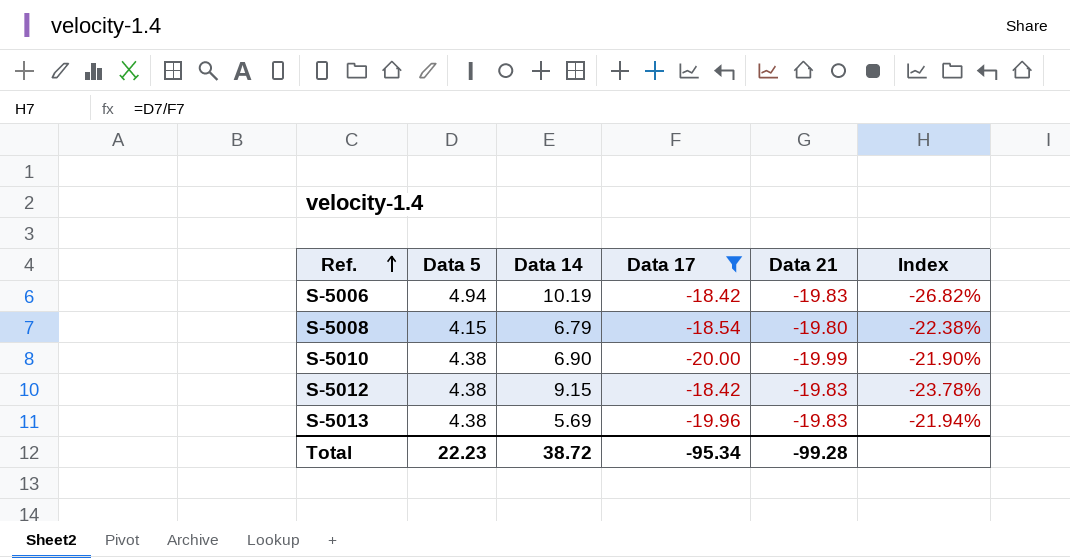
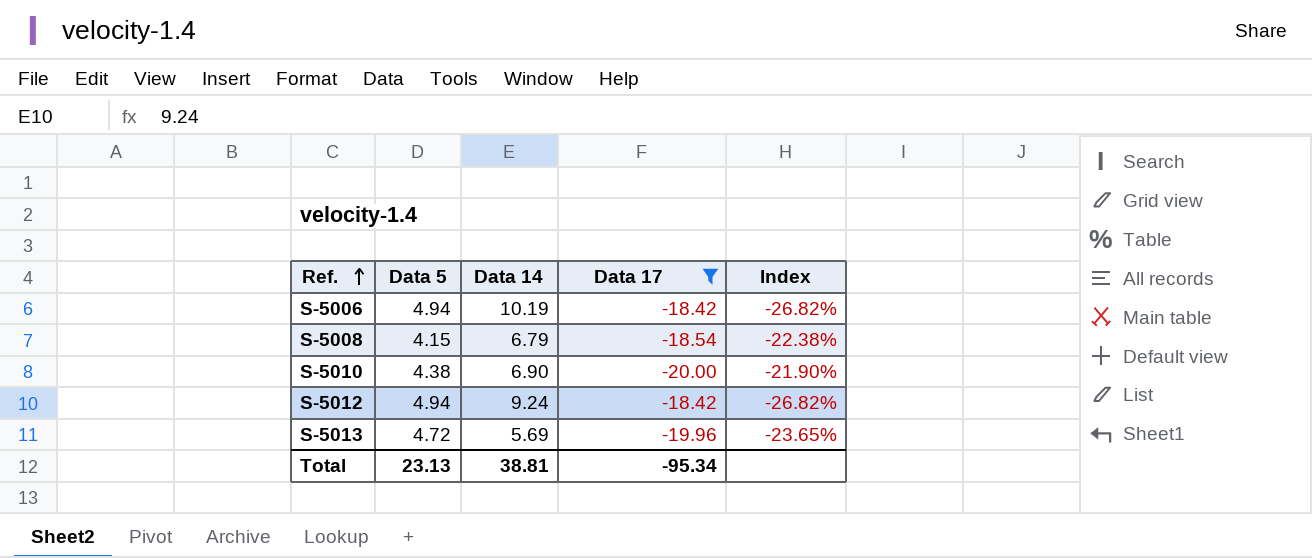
column Data 21 | position: 5 -> none
S-5012 | Data 5: 4.38 -> 4.94
S-5012 | Data 14: 9.15 -> 9.24
S-5012 | Index: -23.78% -> -26.82%
S-5013 | Data 5: 4.38 -> 4.72
S-5013 | Index: -21.94% -> -23.65%
Total | Data 5: 22.23 -> 23.13
Total | Data 14: 38.72 -> 38.81

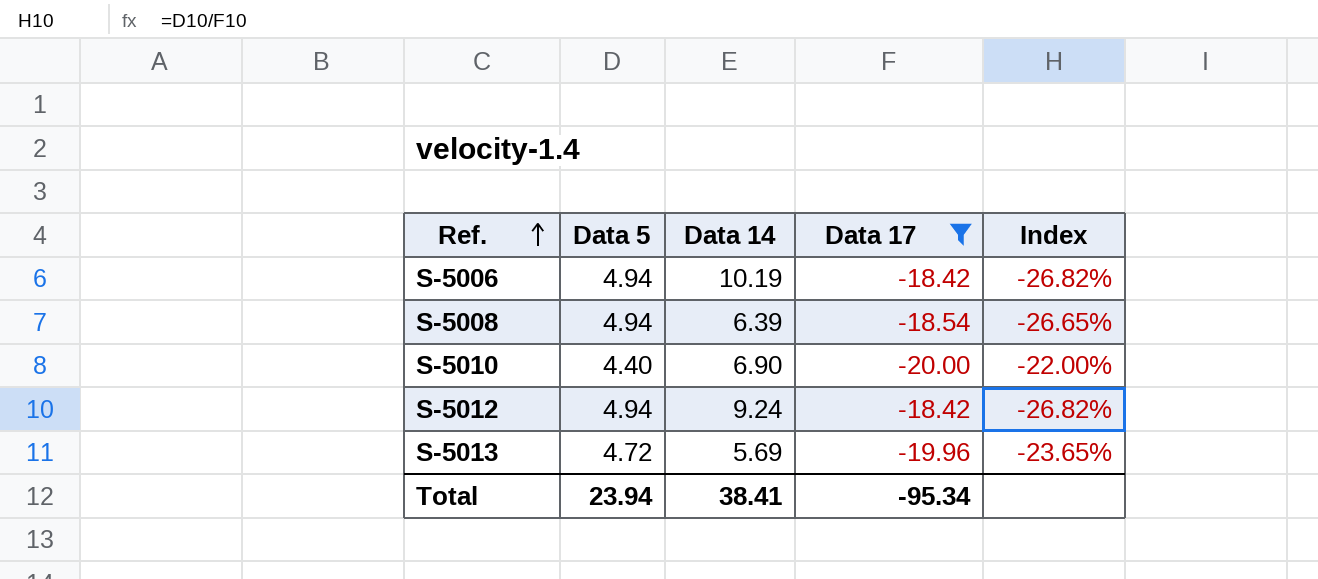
S-5008 | Data 5: 4.15 -> 4.94
S-5008 | Data 14: 6.79 -> 6.39
S-5008 | Index: -22.38% -> -26.65%
S-5010 | Data 5: 4.38 -> 4.40
S-5010 | Index: -21.90% -> -22.00%
Total | Data 5: 23.13 -> 23.94
Total | Data 14: 38.81 -> 38.41

